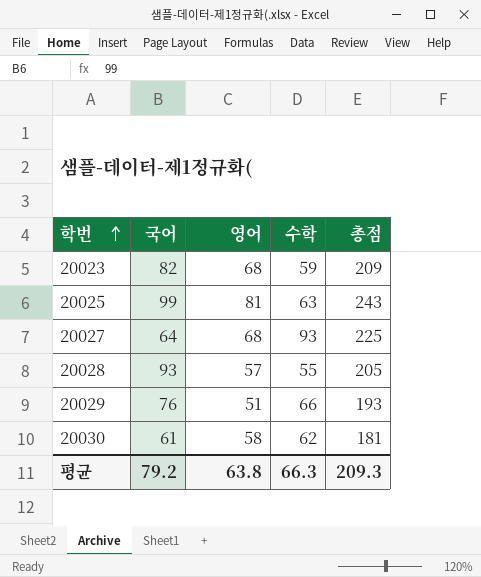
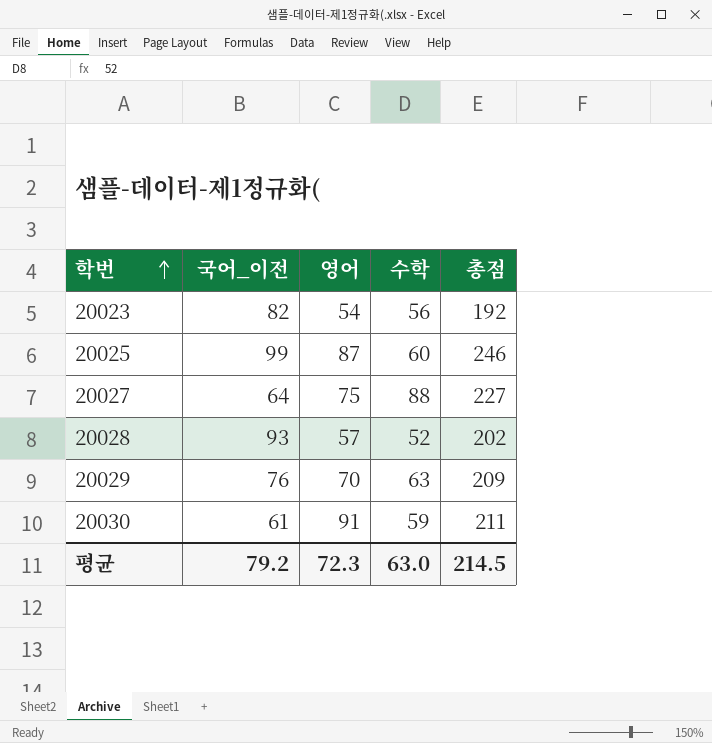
column name: 국어 -> 국어_이전
20023 | 영어: 68 -> 54
20023 | 수학: 59 -> 56
20023 | 총점: 209 -> 192
20025 | 영어: 81 -> 87
20025 | 수학: 63 -> 60
20025 | 총점: 243 -> 246
20027 | 영어: 68 -> 75
20027 | 수학: 93 -> 88
20027 | 총점: 225 -> 227
20028 | 수학: 55 -> 52
20028 | 총점: 205 -> 202
20029 | 영어: 51 -> 70
20029 | 수학: 66 -> 63
20029 | 총점: 193 -> 209
20030 | 영어: 58 -> 91
20030 | 수학: 62 -> 59
20030 | 총점: 181 -> 211
평균 | 영어: 63.8 -> 72.3
평균 | 수학: 66.3 -> 63.0
평균 | 총점: 209.3 -> 214.5

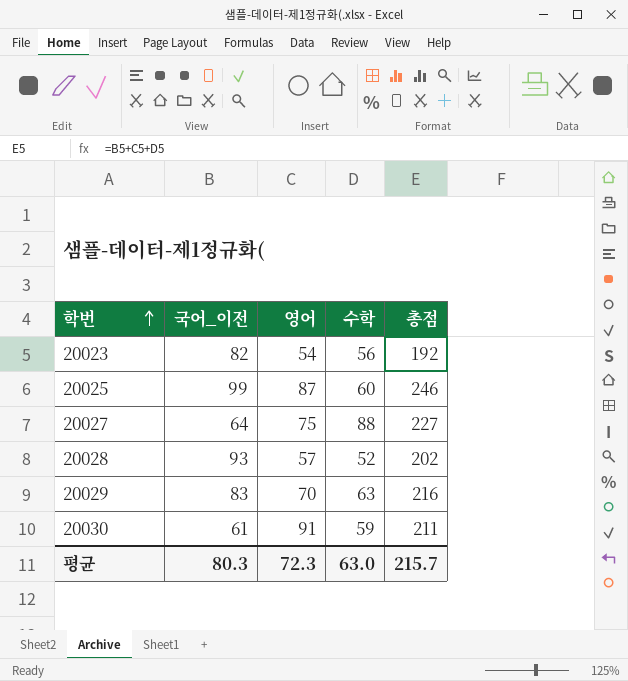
20029 | 국어_이전: 76 -> 83
20029 | 총점: 209 -> 216
평균 | 국어_이전: 79.2 -> 80.3
평균 | 총점: 214.5 -> 215.7

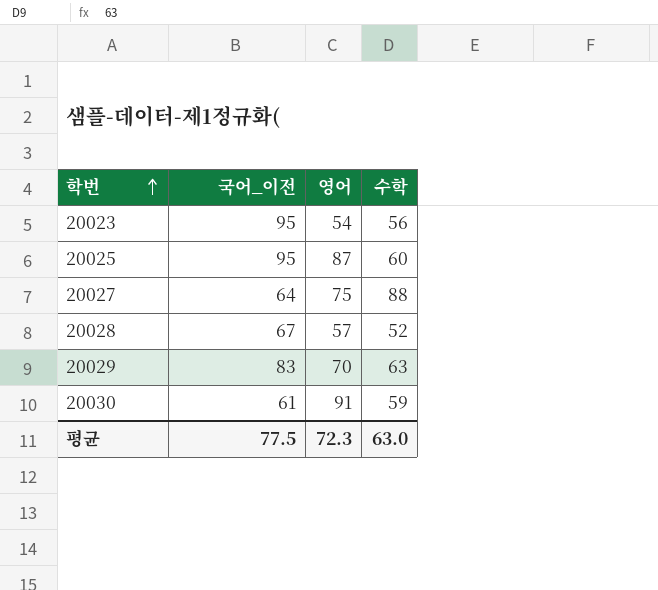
column 총점 | formula: [국어_이전] + [영어] + [수학] -> none
20023 | 국어_이전: 82 -> 95
20025 | 국어_이전: 99 -> 95
20028 | 국어_이전: 93 -> 67
평균 | 국어_이전: 80.3 -> 77.5

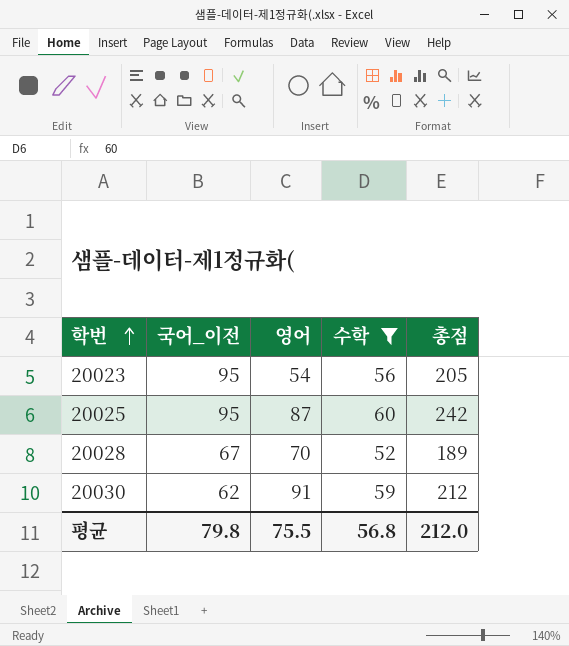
filter: none -> 수학 <= 60
column 총점 | formula: none -> [국어_이전] + [영어] + [수학]
20028 | 영어: 57 -> 70
20030 | 국어_이전: 61 -> 62
평균 | 국어_이전: 77.5 -> 79.8
평균 | 영어: 72.3 -> 75.5
평균 | 수학: 63.0 -> 56.8

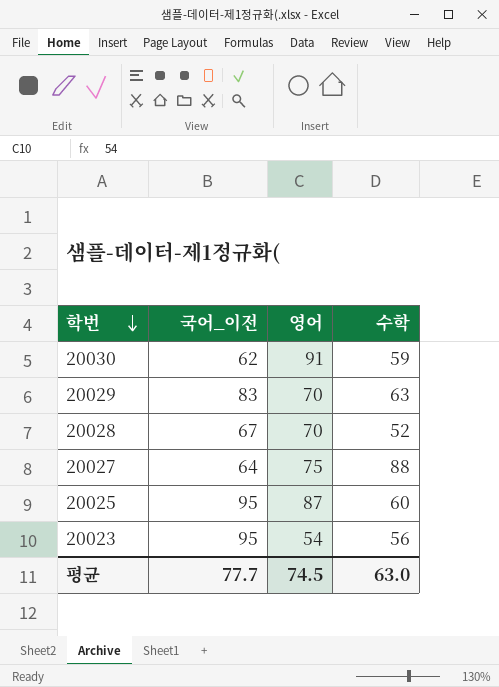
filter: 수학 <= 60 -> none
row order: 학번 ascending -> 학번 descending
column 총점 | formula: [국어_이전] + [영어] + [수학] -> none
평균 | 국어_이전: 79.8 -> 77.7
평균 | 영어: 75.5 -> 74.5
평균 | 수학: 56.8 -> 63.0

